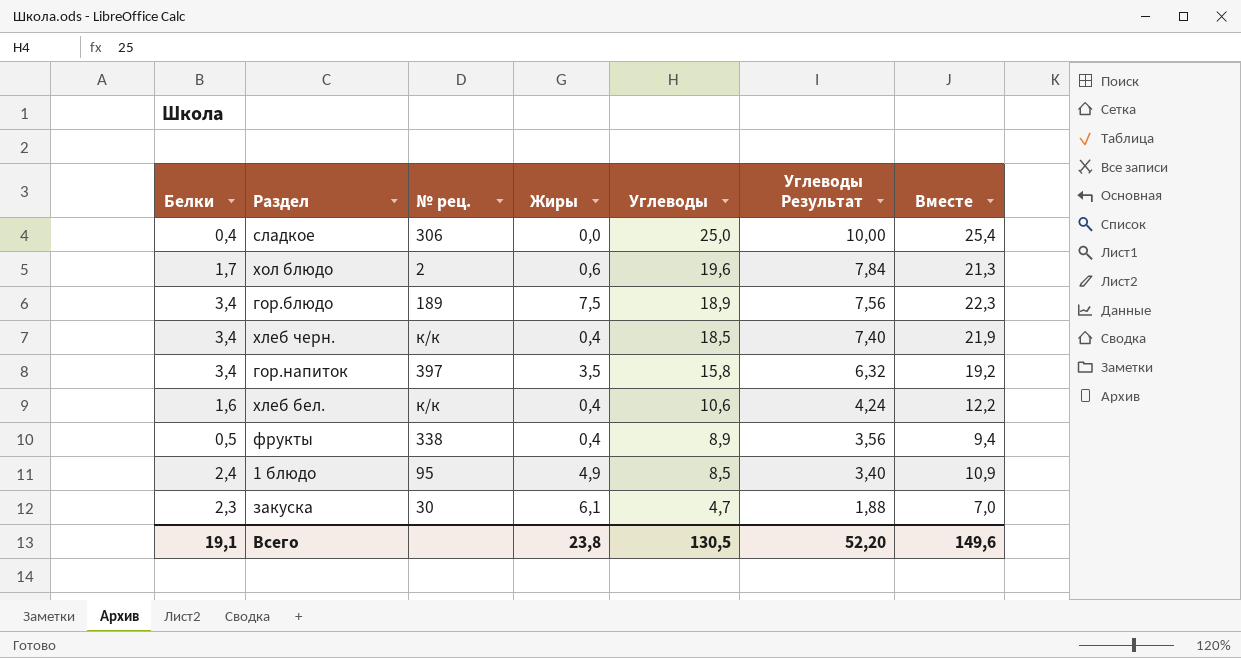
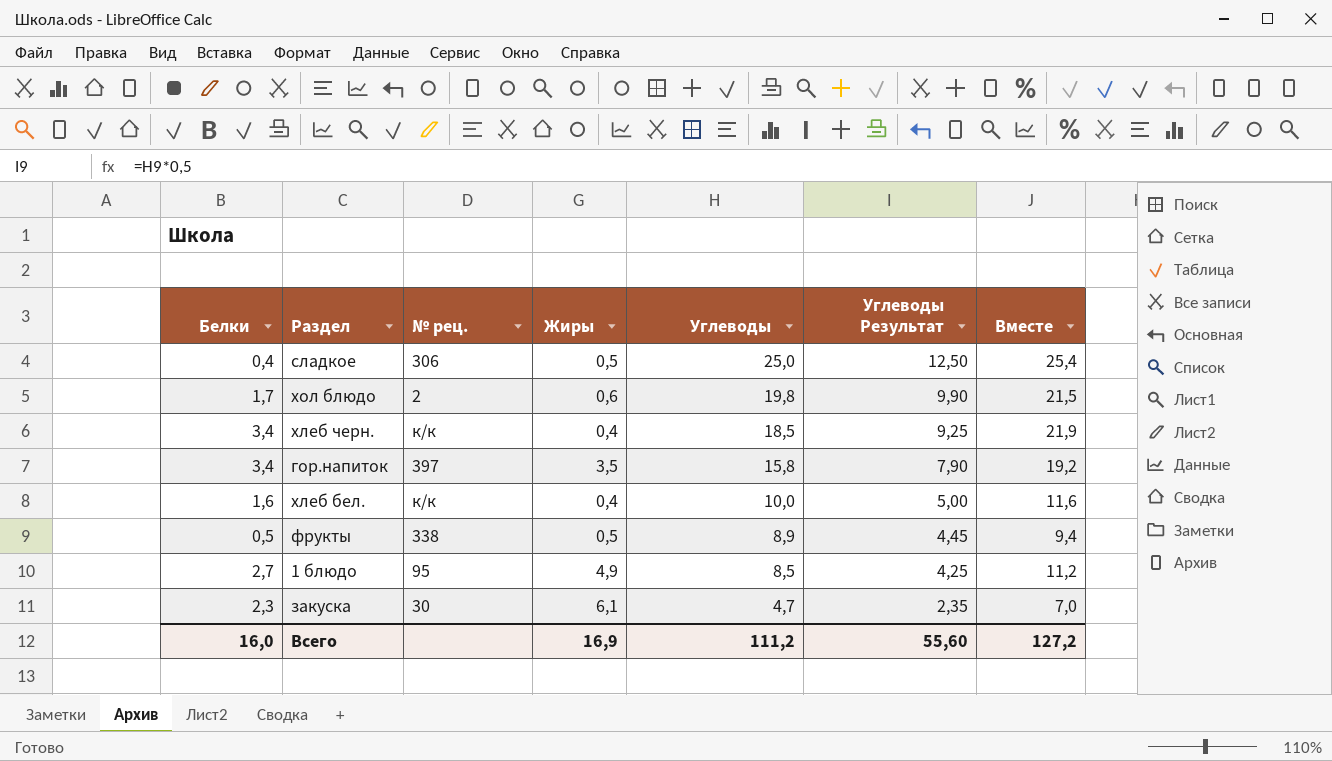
column Углеводы Результат | formula: [Углеводы] * 0,4 -> [Углеводы] * 0,5
row гор.блюдо: 3,4 | 189 | 7,5 | 18,9 | 7,56 | 22,3 -> none
сладкое | Жиры: 0,0 -> 0,5
хол блюдо | Углеводы: 19,6 -> 19,8
хол блюдо | Вместе: 21,3 -> 21,5
хлеб бел. | Углеводы: 10,6 -> 10,0
хлеб бел. | Вместе: 12,2 -> 11,6
фрукты | Жиры: 0,4 -> 0,5
1 блюдо | Белки: 2,4 -> 2,7
1 блюдо | Вместе: 10,9 -> 11,2
Всего | Белки: 19,1 -> 16,0
Всего | Жиры: 23,8 -> 16,9
Всего | Углеводы: 130,5 -> 111,2
Всего | Углеводы Результат: 52,20 -> 55,60
Всего | Вместе: 149,6 -> 127,2

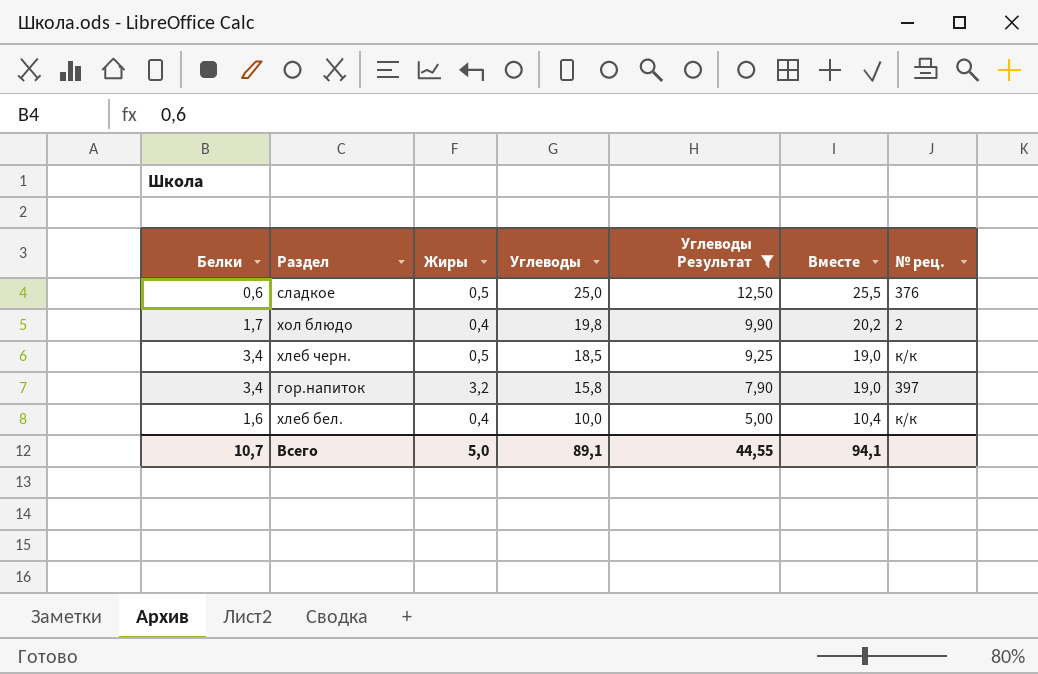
filter: none -> Углеводы Результат >= 5,00
column Вместе | formula: [Белки] + [Углеводы] -> [Жиры] + [Углеводы]
column № рец. | position: 3 -> 7
сладкое | Белки: 0,4 -> 0,6
сладкое | № рец.: 306 -> 376
хол блюдо | Жиры: 0,6 -> 0,4
хлеб черн. | Жиры: 0,4 -> 0,5
гор.напиток | Жиры: 3,5 -> 3,2
Всего | Белки: 16,0 -> 10,7
Всего | Жиры: 16,9 -> 5,0
Всего | Углеводы: 111,2 -> 89,1
Всего | Углеводы Результат: 55,60 -> 44,55
Всего | Вместе: 127,2 -> 94,1

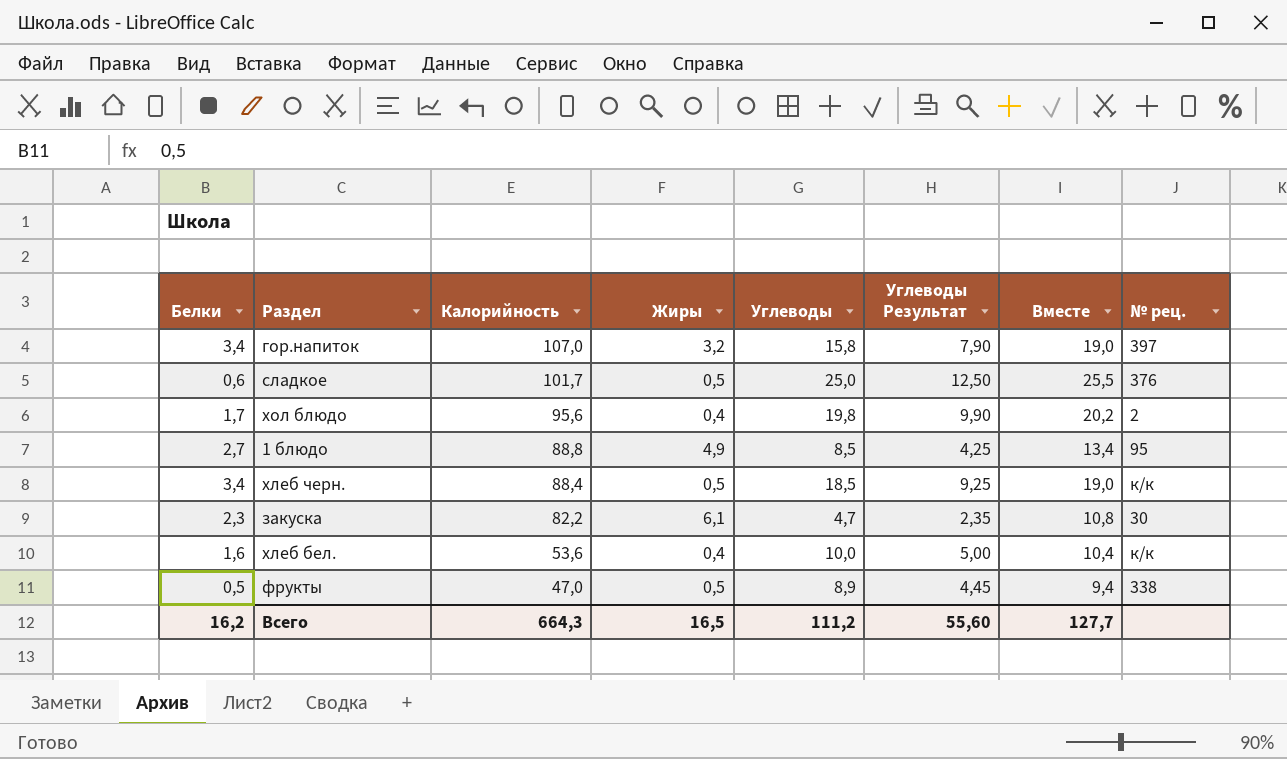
filter: Углеводы Результат >= 5,00 -> none
row order: Углеводы descending -> Калорийность descending
column Калорийность | position: none -> 3
Всего | Белки: 10,7 -> 16,2
Всего | Жиры: 5,0 -> 16,5
Всего | Углеводы: 89,1 -> 111,2
Всего | Углеводы Результат: 44,55 -> 55,60
Всего | Вместе: 94,1 -> 127,7

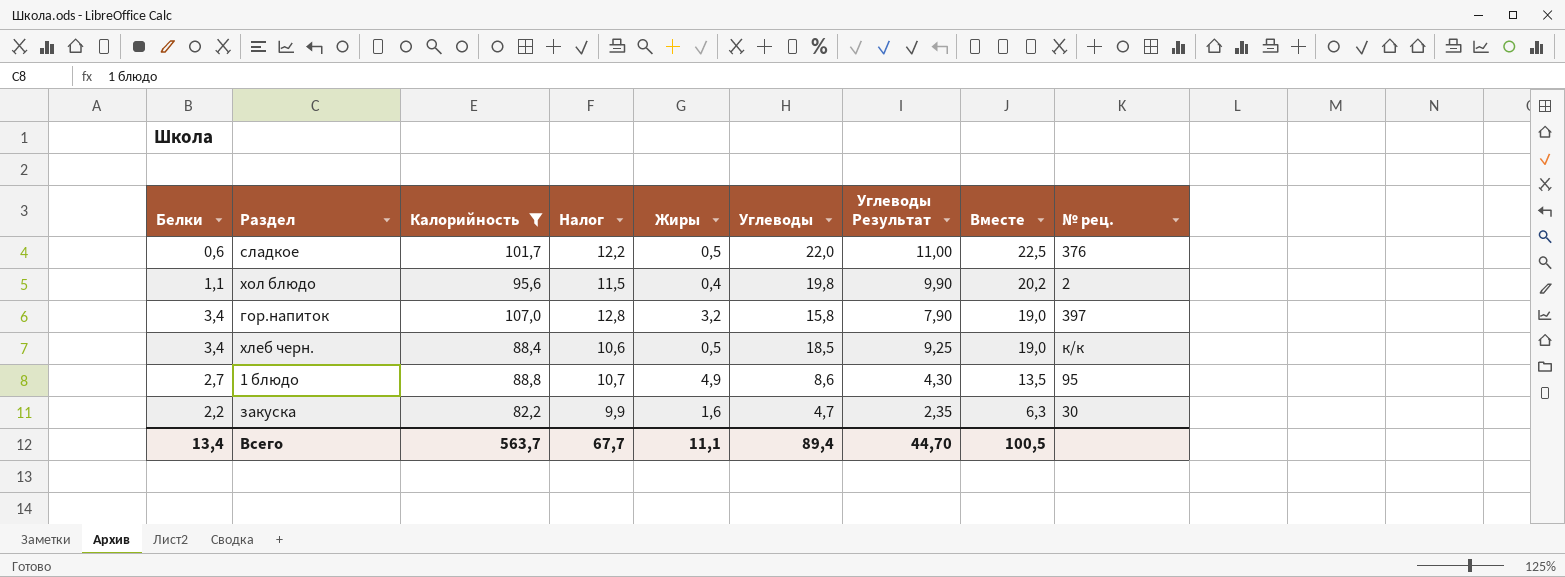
filter: none -> Калорийность >= 82,2
row order: Калорийность descending -> Вместе descending
column Налог | formula: none -> [Калорийность] * 0,12
сладкое | Углеводы: 25,0 -> 22,0
сладкое | Углеводы Результат: 12,50 -> 11,00
сладкое | Вместе: 25,5 -> 22,5
хол блюдо | Белки: 1,7 -> 1,1
1 блюдо | Углеводы: 8,5 -> 8,6
1 блюдо | Углеводы Результат: 4,25 -> 4,30
1 блюдо | Вместе: 13,4 -> 13,5
закуска | Белки: 2,3 -> 2,2
закуска | Жиры: 6,1 -> 1,6
закуска | Вместе: 10,8 -> 6,3
Всего | Белки: 16,2 -> 13,4
Всего | Калорийность: 664,3 -> 563,7
Всего | Жиры: 16,5 -> 11,1
Всего | Углеводы: 111,2 -> 89,4
Всего | Углеводы Результат: 55,60 -> 44,70
Всего | Вместе: 127,7 -> 100,5

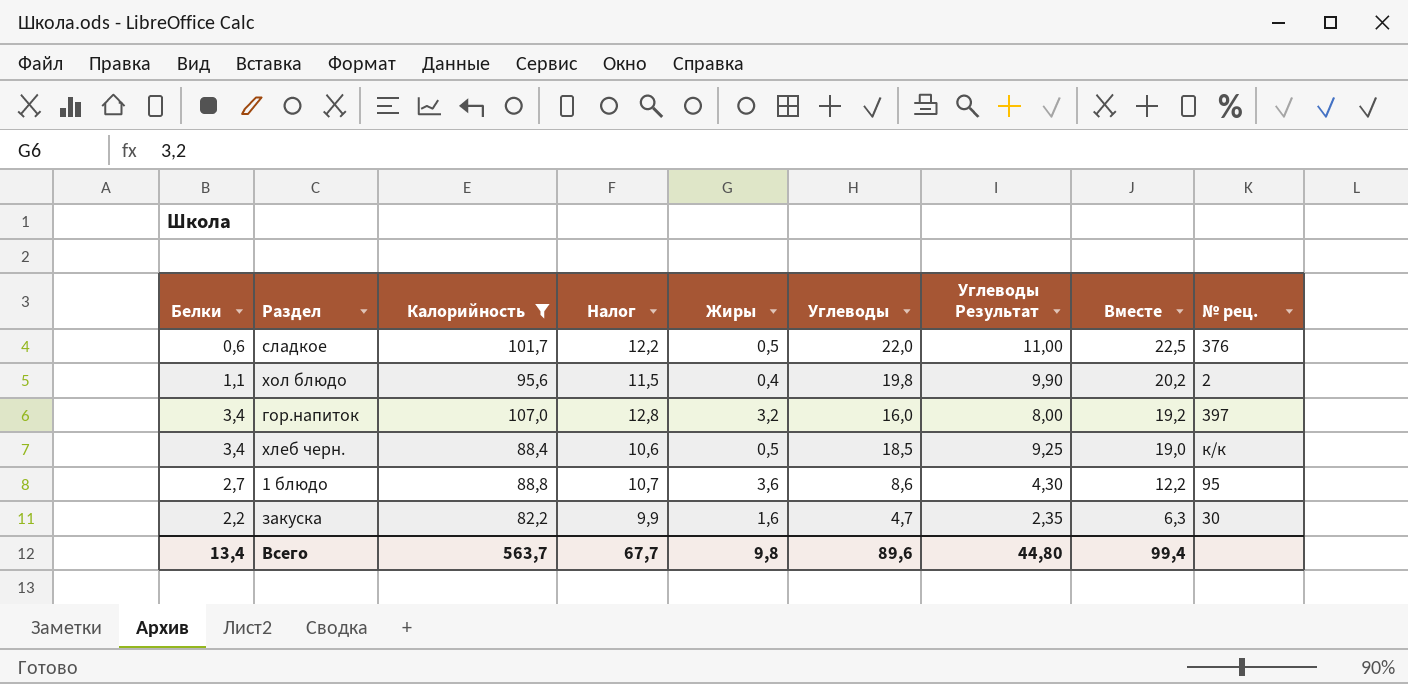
гор.напиток | Углеводы: 15,8 -> 16,0
гор.напиток | Углеводы Результат: 7,90 -> 8,00
гор.напиток | Вместе: 19,0 -> 19,2
1 блюдо | Жиры: 4,9 -> 3,6
1 блюдо | Вместе: 13,5 -> 12,2
Всего | Жиры: 11,1 -> 9,8
Всего | Углеводы: 89,4 -> 89,6
Всего | Углеводы Результат: 44,70 -> 44,80
Всего | Вместе: 100,5 -> 99,4

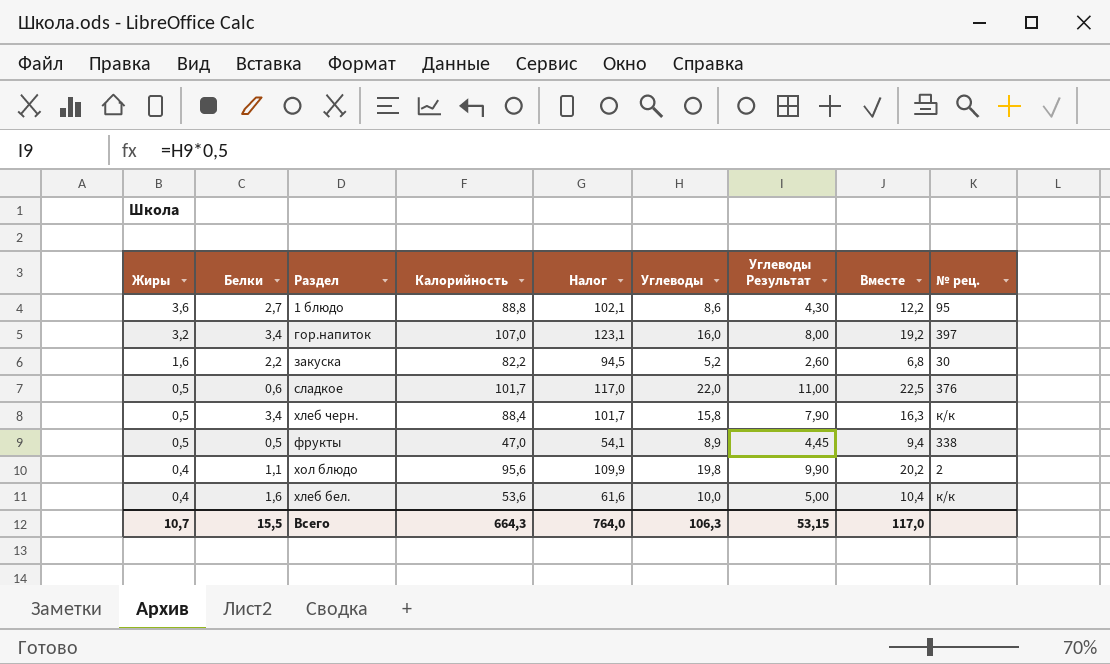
filter: Калорийность >= 82,2 -> none
row order: Вместе descending -> Жиры descending
column Жиры | position: 5 -> 1
column Налог | formula: [Калорийность] * 0,12 -> [Калорийность] * 1,15
закуска | Углеводы: 4,7 -> 5,2
закуска | Углеводы Результат: 2,35 -> 2,60
закуска | Вместе: 6,3 -> 6,8
хлеб черн. | Углеводы: 18,5 -> 15,8
хлеб черн. | Углеводы Результат: 9,25 -> 7,90
хлеб черн. | Вместе: 19,0 -> 16,3
Всего | Жиры: 9,8 -> 10,7
Всего | Белки: 13,4 -> 15,5
Всего | Калорийность: 563,7 -> 664,3
Всего | Налог: 67,7 -> 764,0
Всего | Углеводы: 89,6 -> 106,3
Всего | Углеводы Результат: 44,80 -> 53,15
Всего | Вместе: 99,4 -> 117,0

